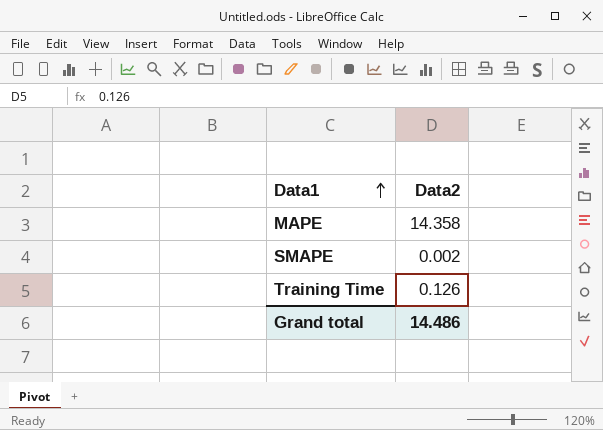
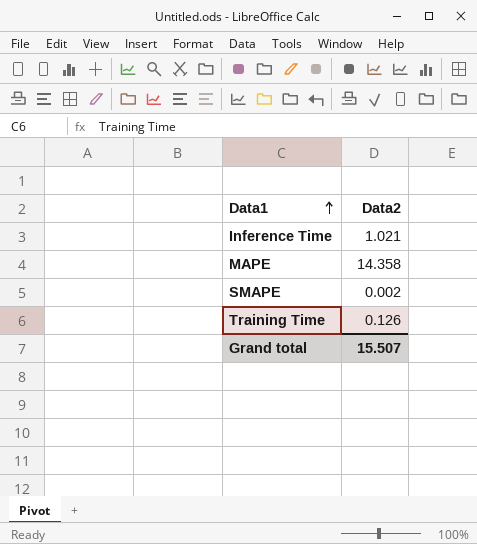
row Inference Time: none -> 1.021
Grand total | Data2: 14.486 -> 15.507

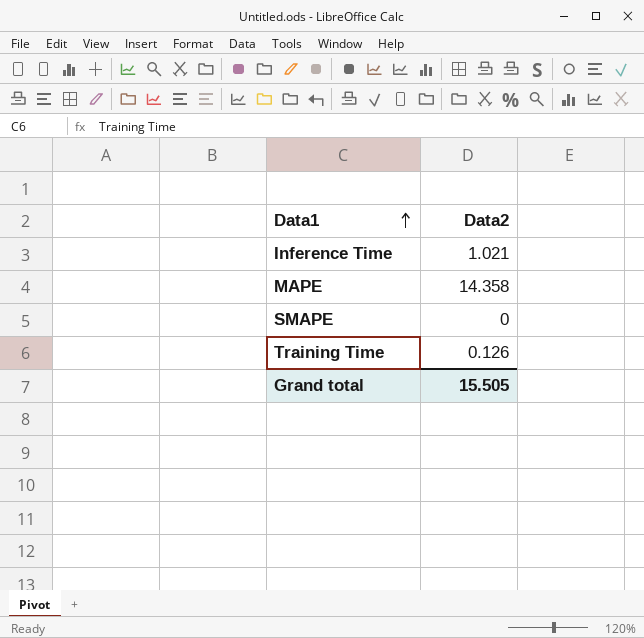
SMAPE | Data2: 0.002 -> 0
Grand total | Data2: 15.507 -> 15.505

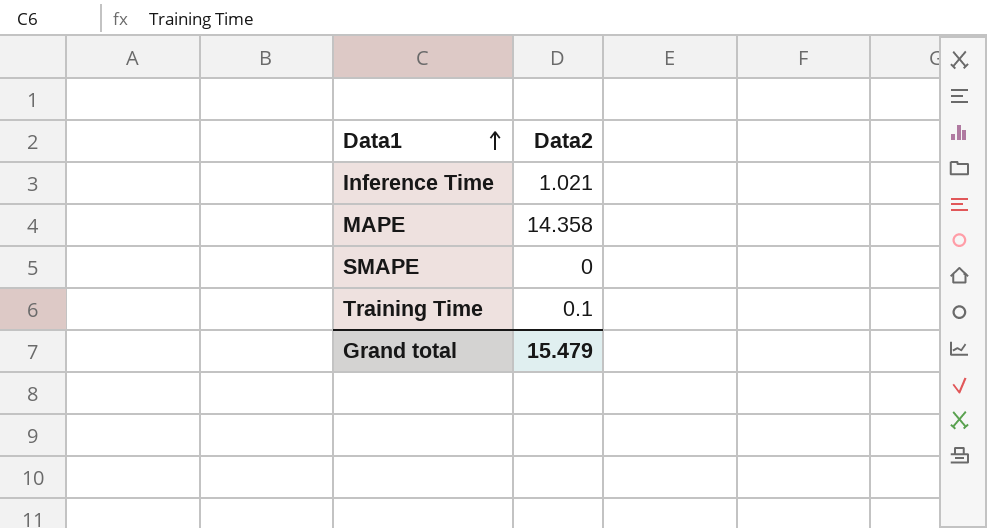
Training Time | Data2: 0.126 -> 0.1
Grand total | Data2: 15.505 -> 15.479

